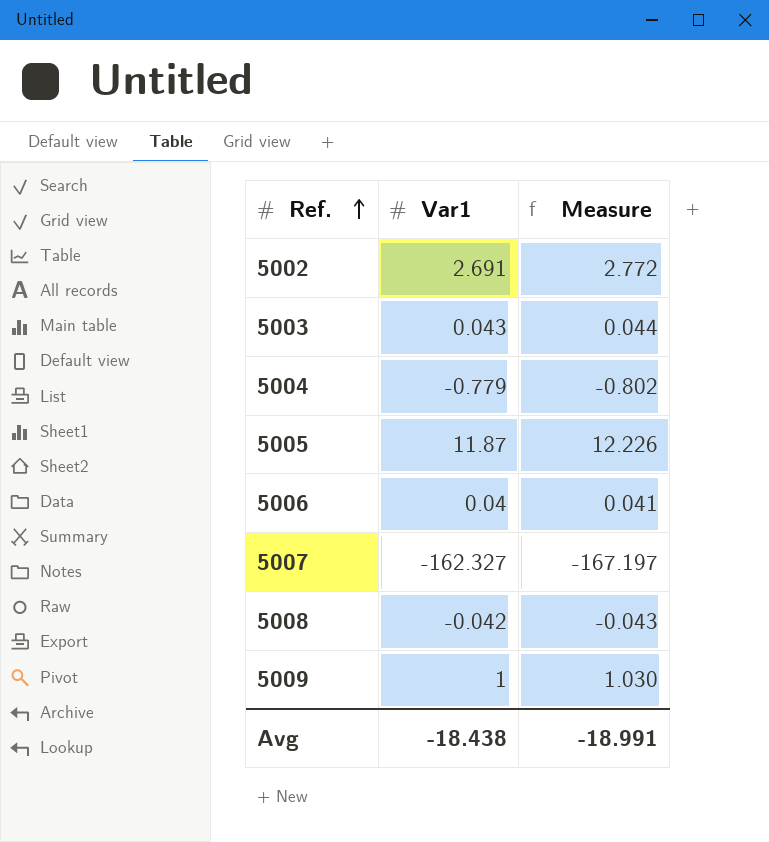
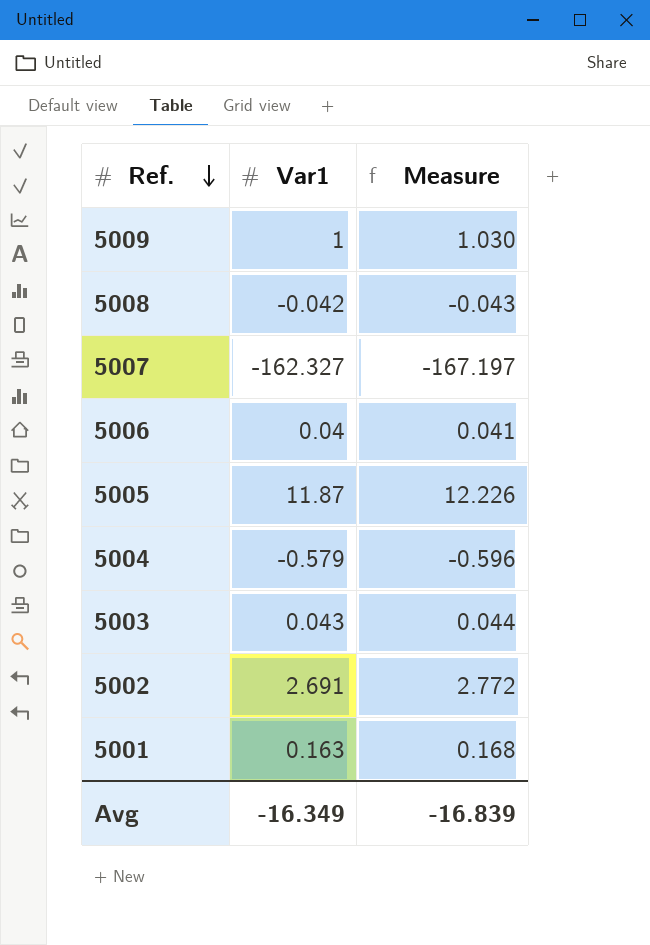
row order: Ref. ascending -> Ref. descending
5004 | Var1: -0.779 -> -0.579
5004 | Measure: -0.802 -> -0.596
row 5001: none -> 0.163 | 0.168
Avg | Var1: -18.438 -> -16.349
Avg | Measure: -18.991 -> -16.839

